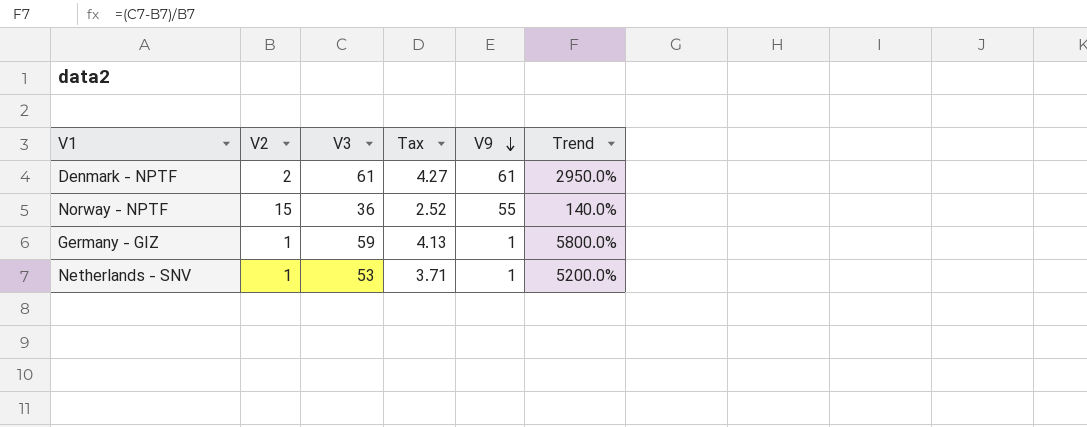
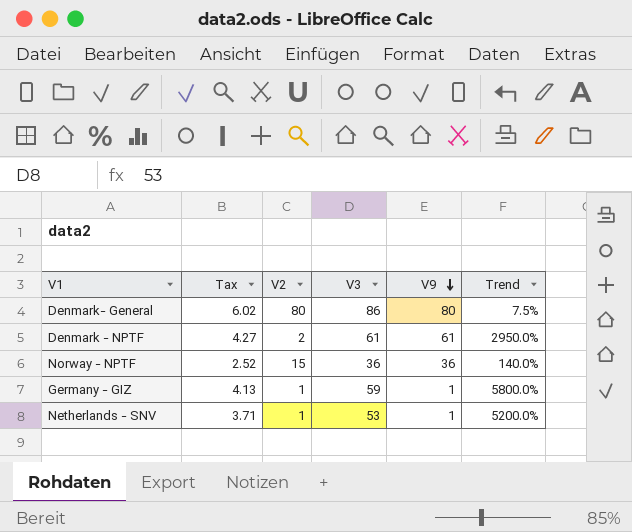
column Tax | position: 4 -> 2
row Denmark- General: none -> 6.02 | 80 | 86 | 80 | 7.5%
Norway - NPTF | V9: 55 -> 36

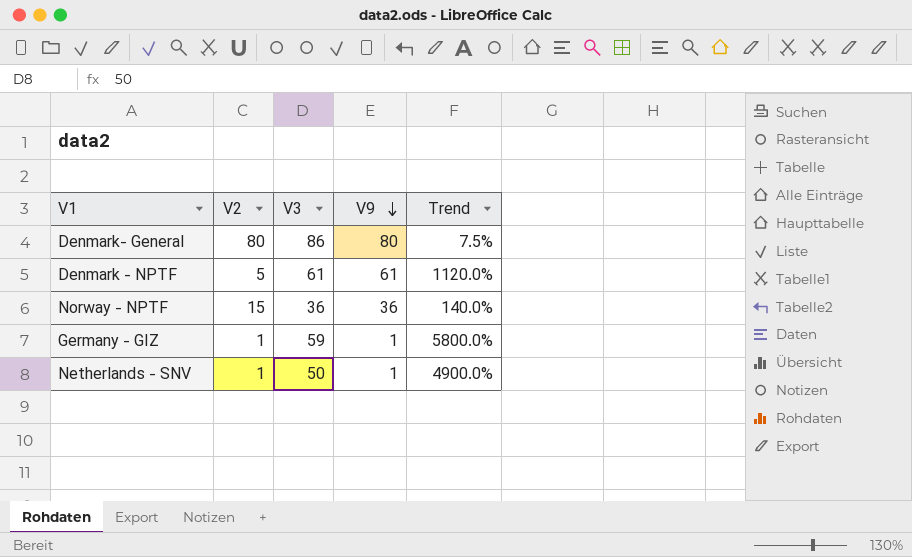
column Tax | formula: [V3] * 0.07 -> none
Denmark - NPTF | V2: 2 -> 5
Denmark - NPTF | Trend: 2950.0% -> 1120.0%
Netherlands - SNV | V3: 53 -> 50
Netherlands - SNV | Trend: 5200.0% -> 4900.0%

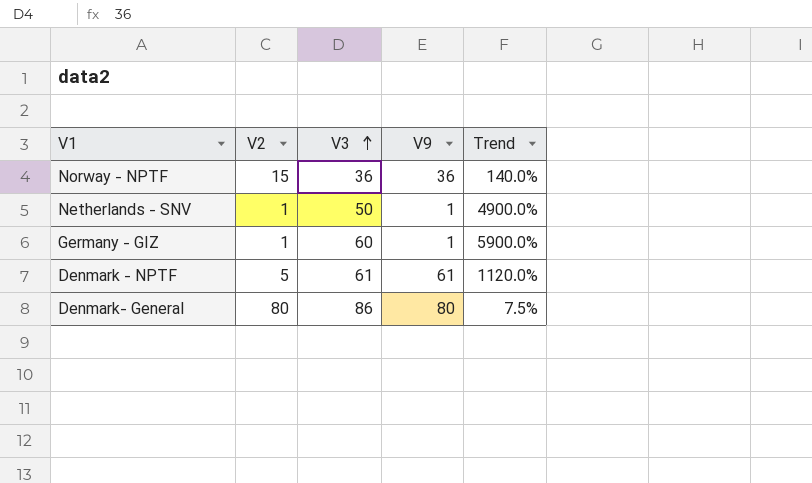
row order: V9 descending -> V3 ascending
Germany - GIZ | V3: 59 -> 60
Germany - GIZ | Trend: 5800.0% -> 5900.0%

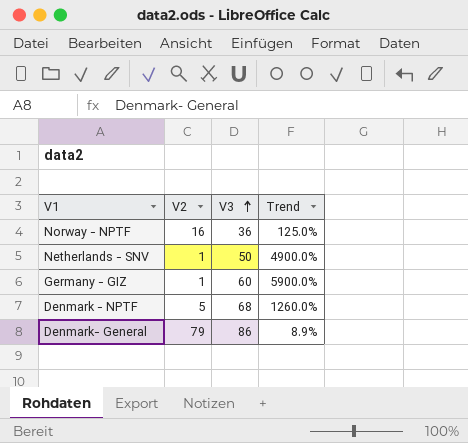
column V9 | position: 4 -> none
Norway - NPTF | V2: 15 -> 16
Norway - NPTF | Trend: 140.0% -> 125.0%
Denmark - NPTF | V3: 61 -> 68
Denmark - NPTF | Trend: 1120.0% -> 1260.0%
Denmark- General | V2: 80 -> 79
Denmark- General | Trend: 7.5% -> 8.9%

